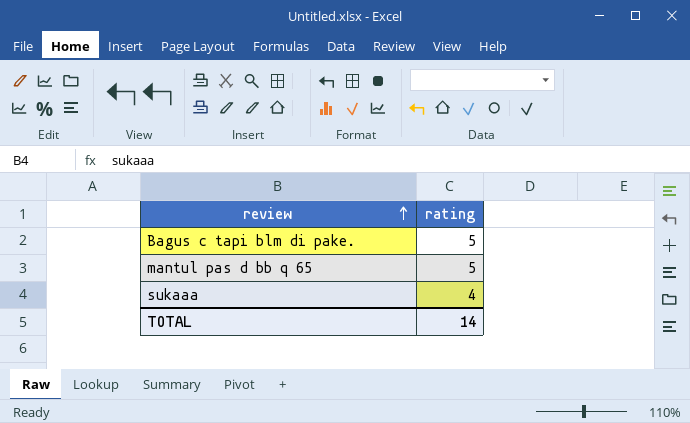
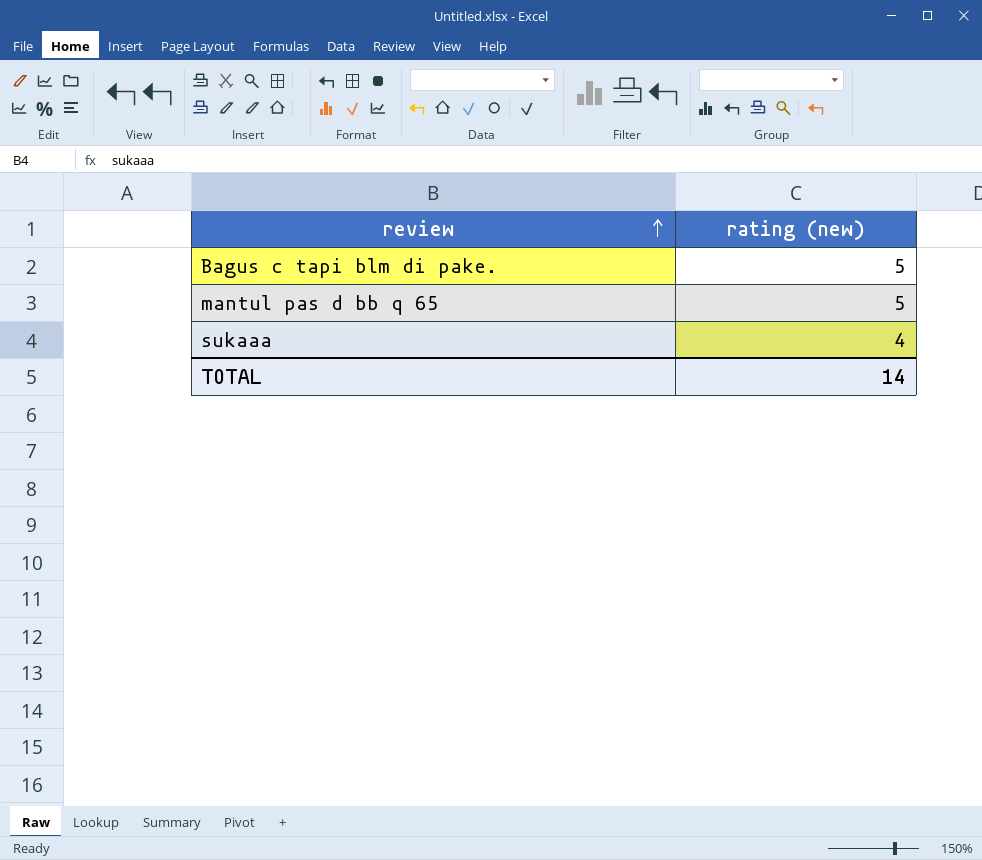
column name: rating -> rating (new)

